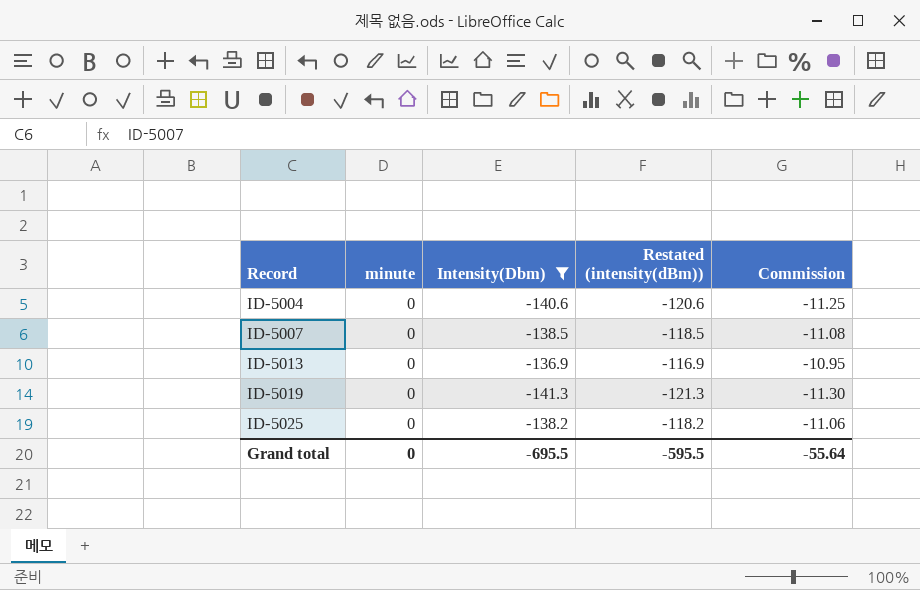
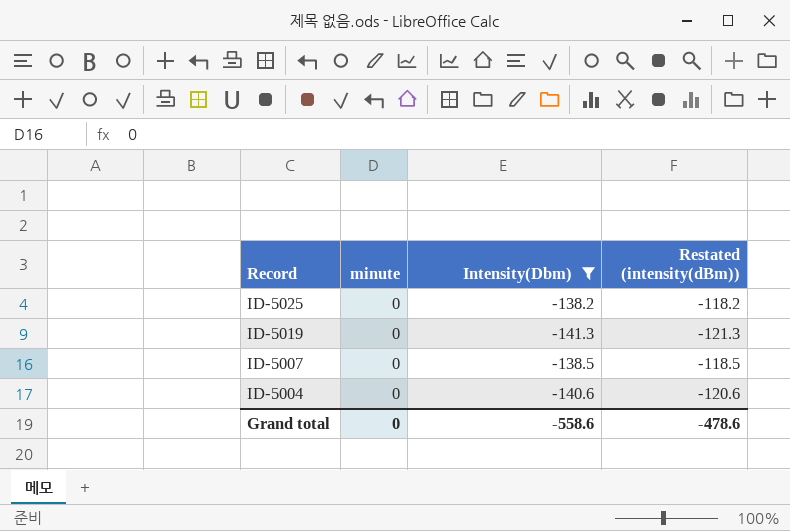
row order: Record ascending -> Record descending
column Commission | formula: [Intensity(Dbm)] * 0.08 -> none
row ID-5013: 0 | -136.9 | -116.9 | -10.95 -> none
Grand total | Intensity(Dbm): -695.5 -> -558.6
Grand total | Restated (intensity(dBm)): -595.5 -> -478.6

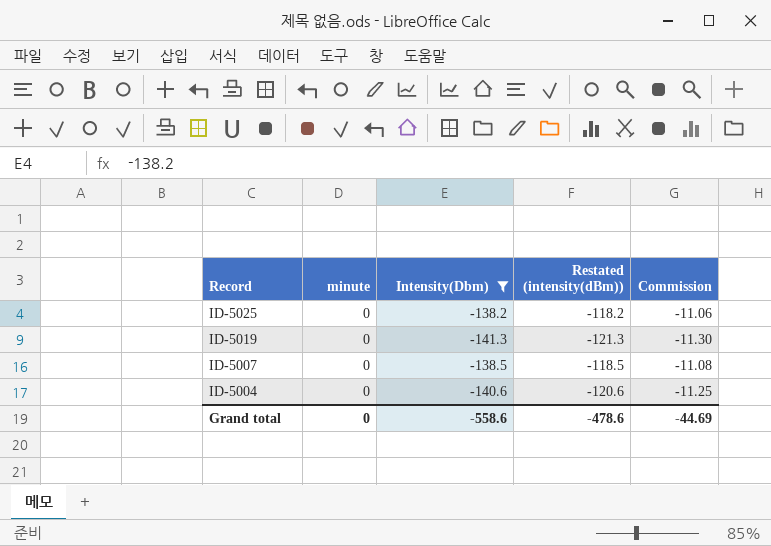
column Commission | formula: none -> [Intensity(Dbm)] * 0.08

